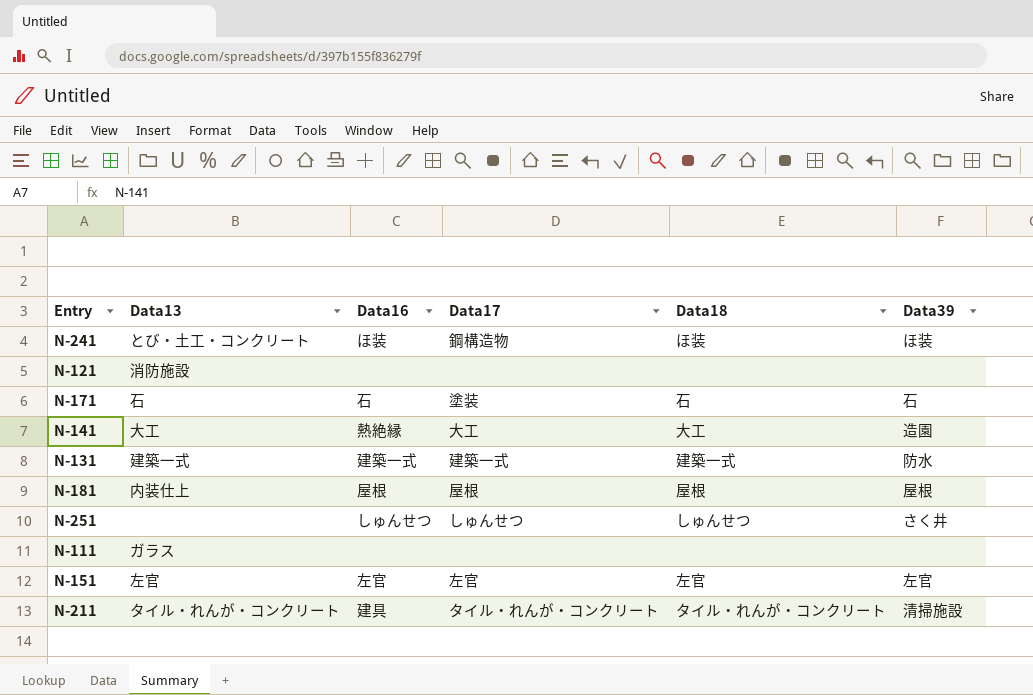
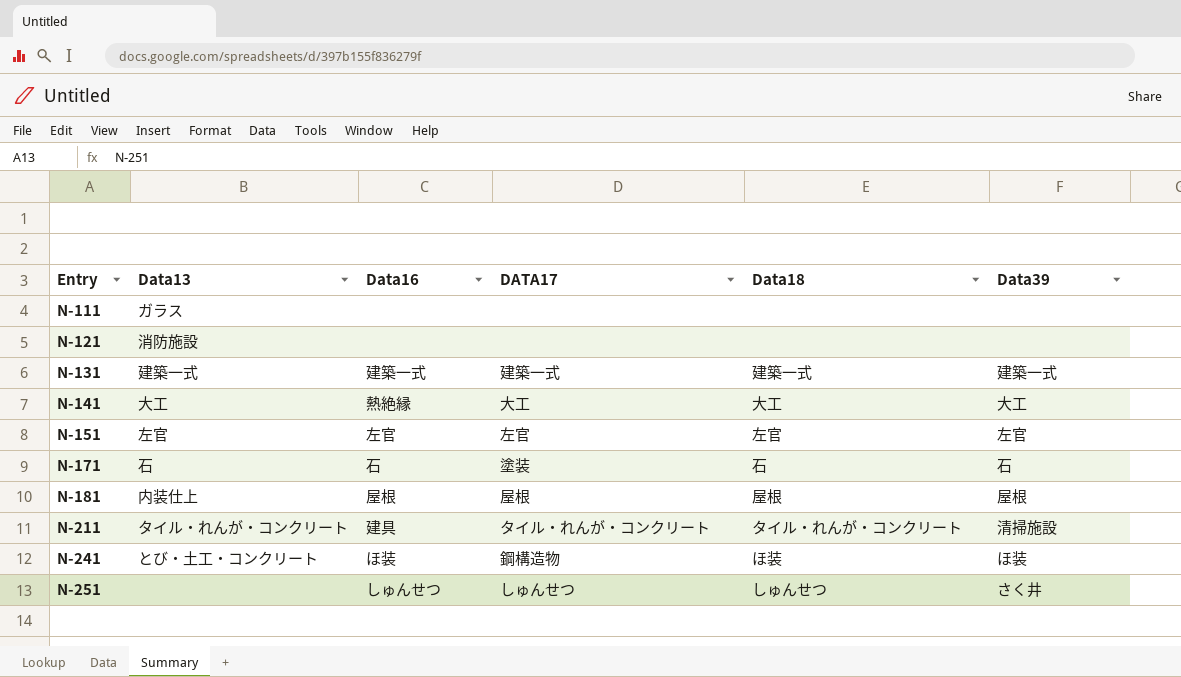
row order: none -> Entry ascending
column name: Data17 -> DATA17
N-131 | Data39: 防水 -> 建築一式
N-141 | Data39: 造園 -> 大工

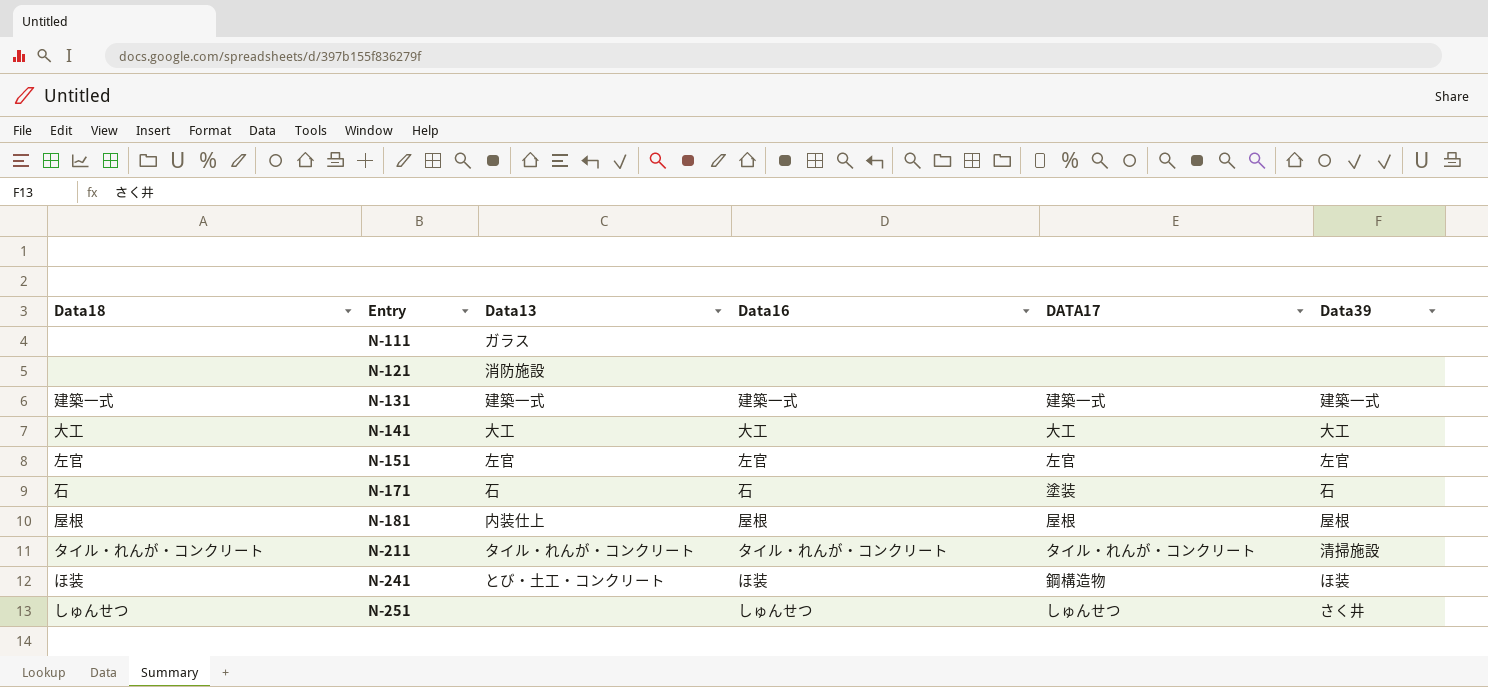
column Data18 | position: 5 -> 1
N-141 | Data16: 熱絶縁 -> 大工
N-211 | Data16: 建具 -> タイル・れんが・コンクリート

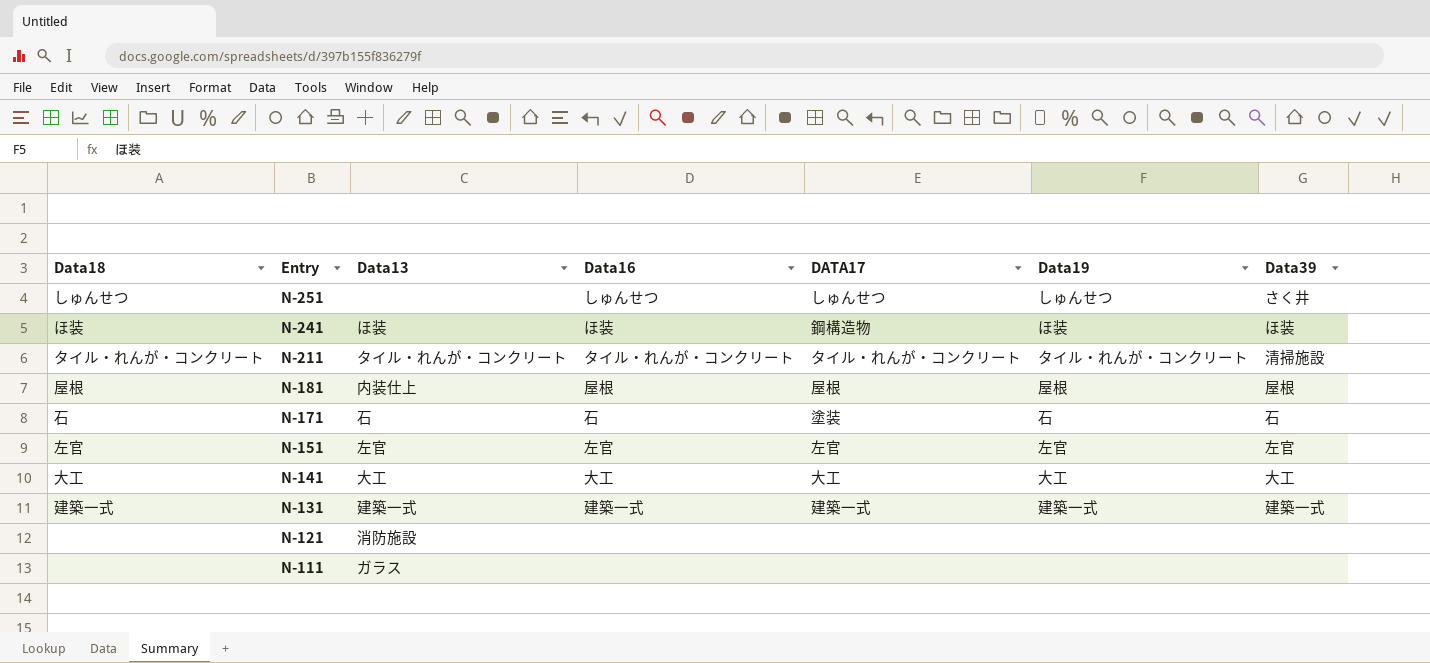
row order: Entry ascending -> Entry descending
column Data19 | position: none -> 6
N-241 | Data13: とび・土工・コンクリート -> ほ装

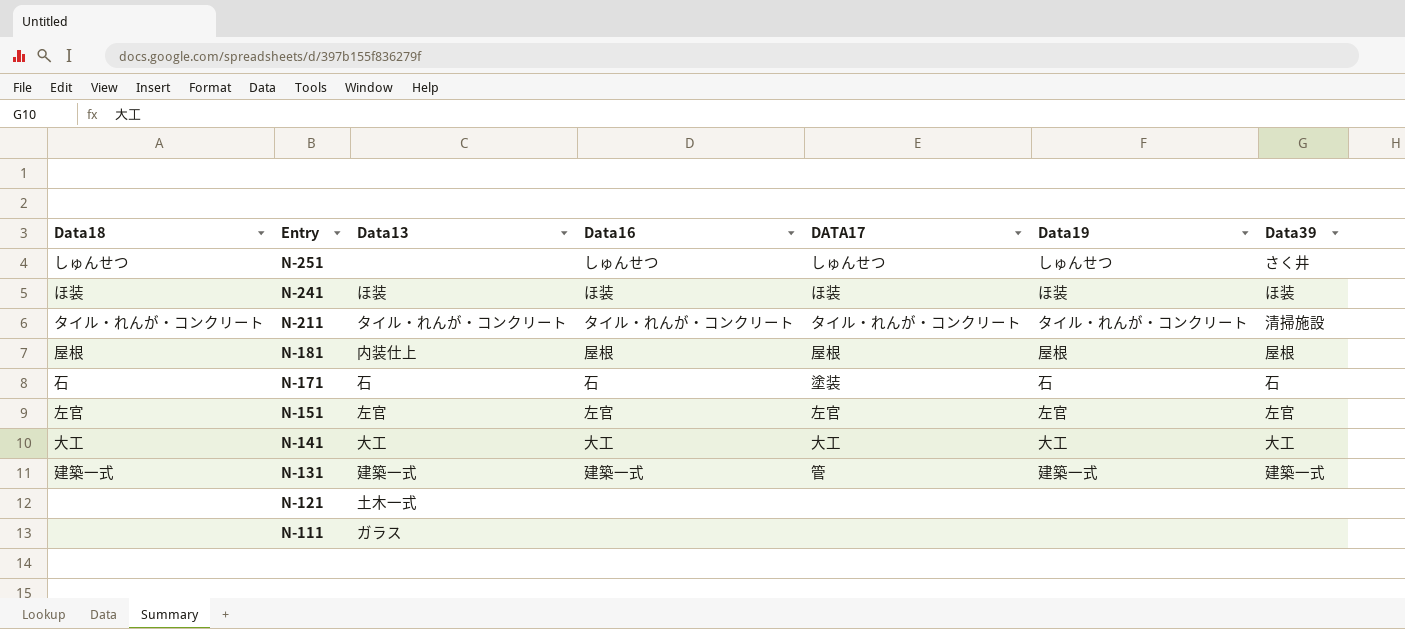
N-241 | DATA17: 鋼構造物 -> ほ装
N-131 | DATA17: 建築一式 -> 管
N-121 | Data13: 消防施設 -> 土木一式

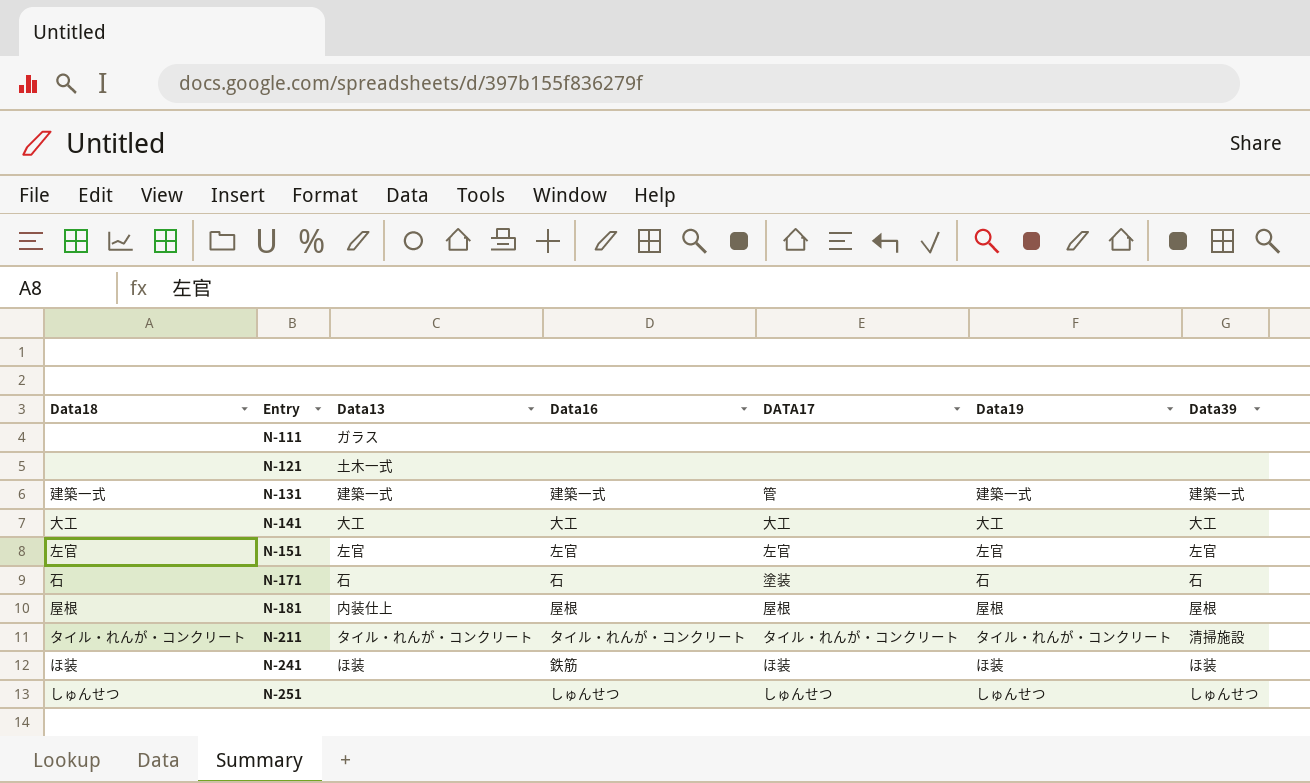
row order: Entry descending -> Entry ascending
N-241 | Data16: ほ装 -> 鉄筋
N-251 | Data39: さく井 -> しゅんせつ

